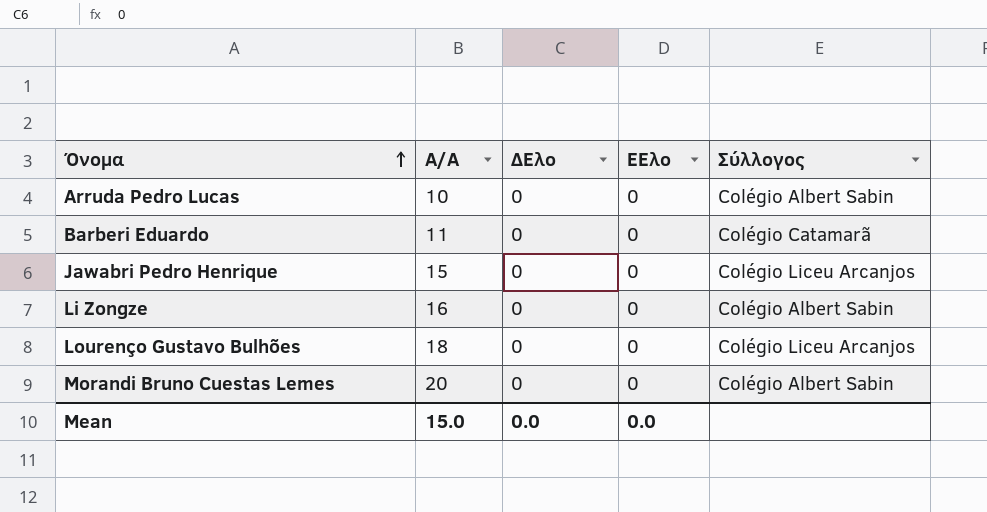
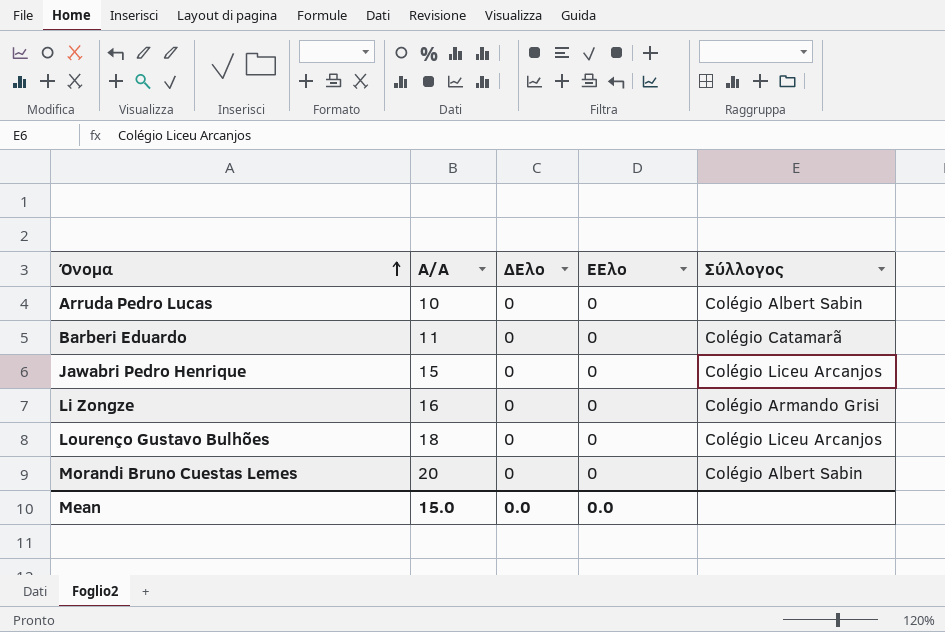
Li Zongze | Σύλλογος: Colégio Albert Sabin -> Colégio Armando Grisi

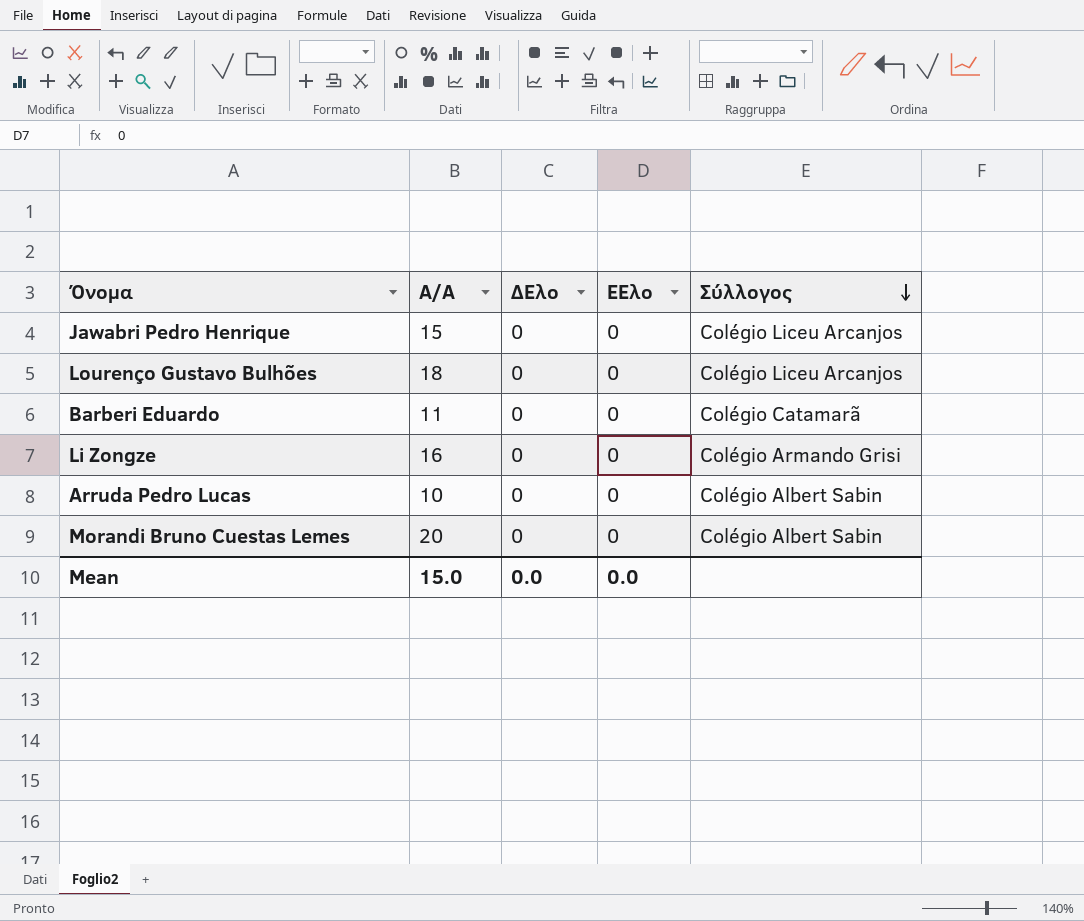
row order: Όνομα ascending -> Σύλλογος descending

